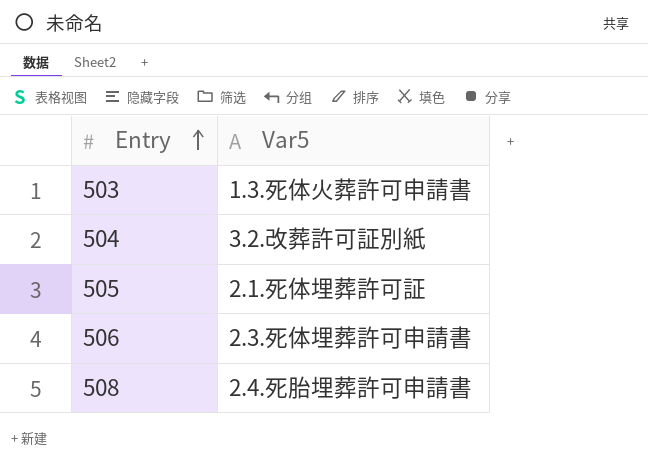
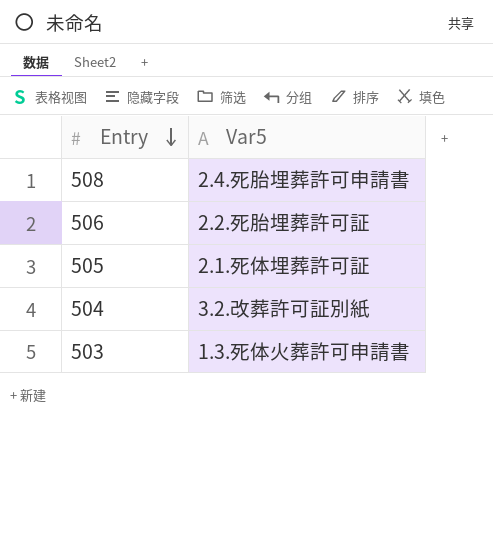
row order: Entry ascending -> Entry descending
506 | Var5: 2.3.死体埋葬許可申請書 -> 2.2.死胎埋葬許可証

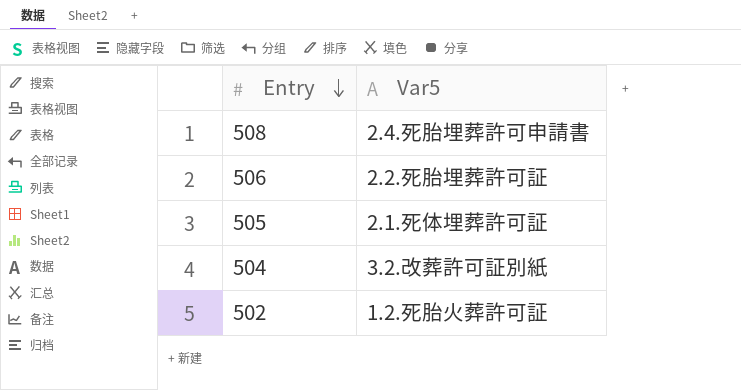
row 503: 1.3.死体火葬許可申請書 -> none
row 502: none -> 1.2.死胎火葬許可証

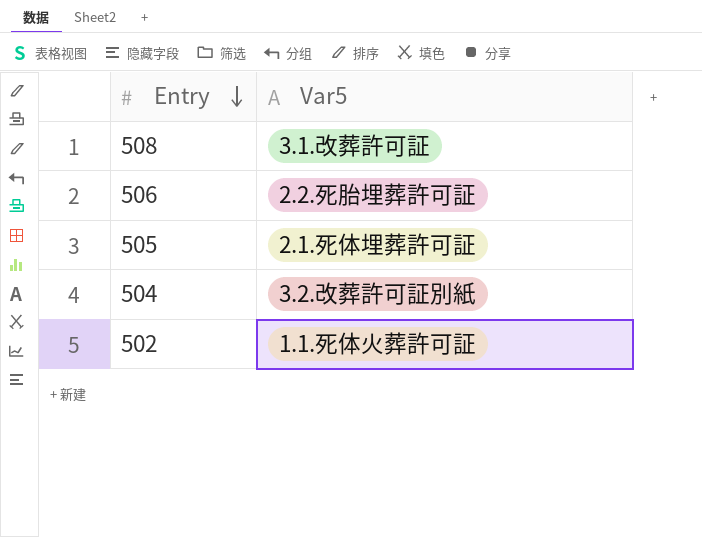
508 | Var5: 2.4.死胎埋葬許可申請書 -> 3.1.改葬許可証
502 | Var5: 1.2.死胎火葬許可証 -> 1.1.死体火葬許可証

